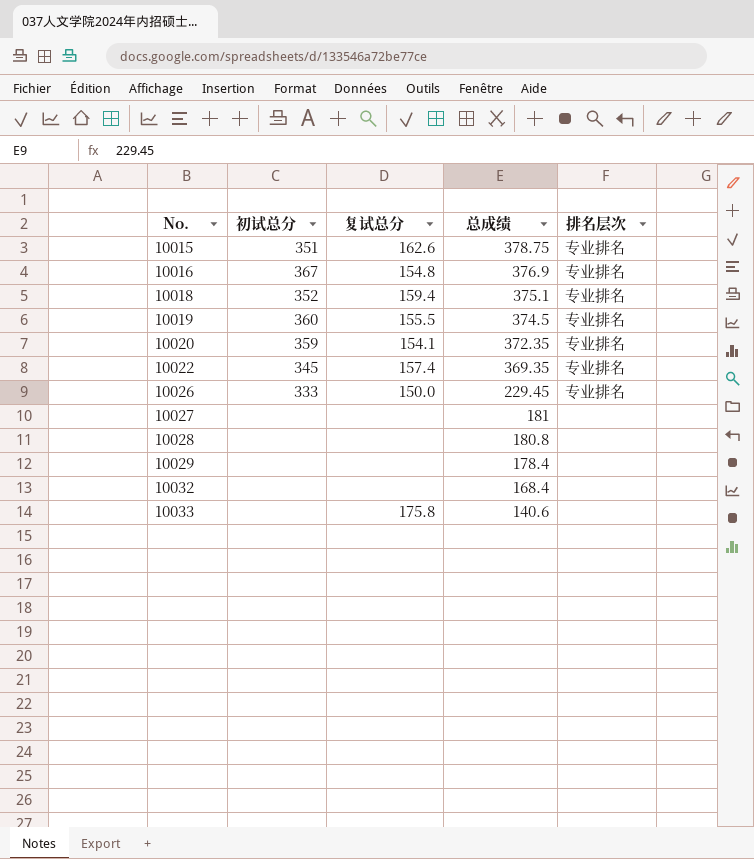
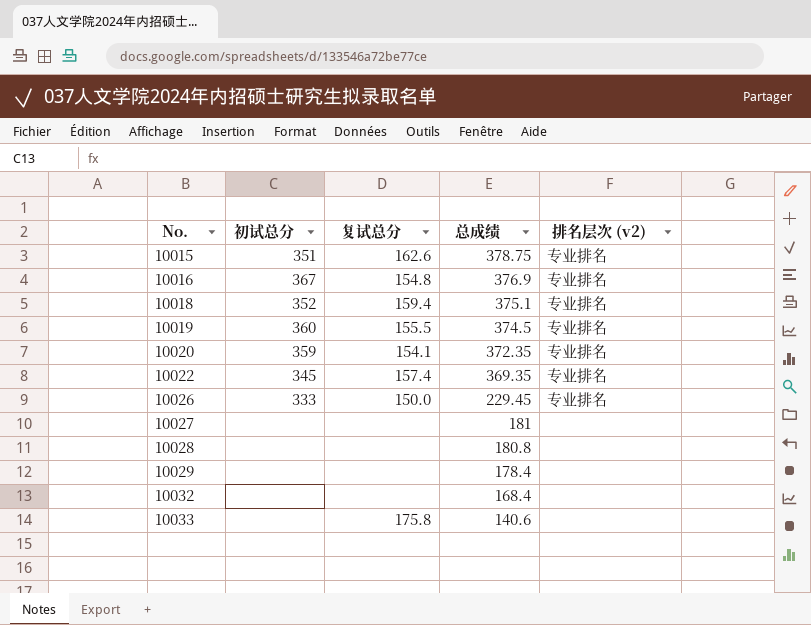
column name: 排名层次 -> 排名层次 (v2)

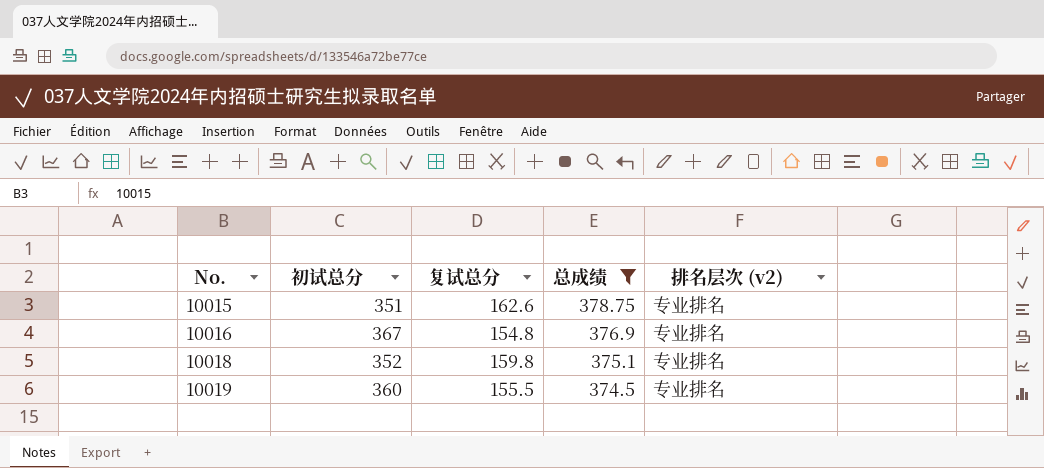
filter: none -> 总成绩 >= 374.5
10018 | 复试总分: 159.4 -> 159.8

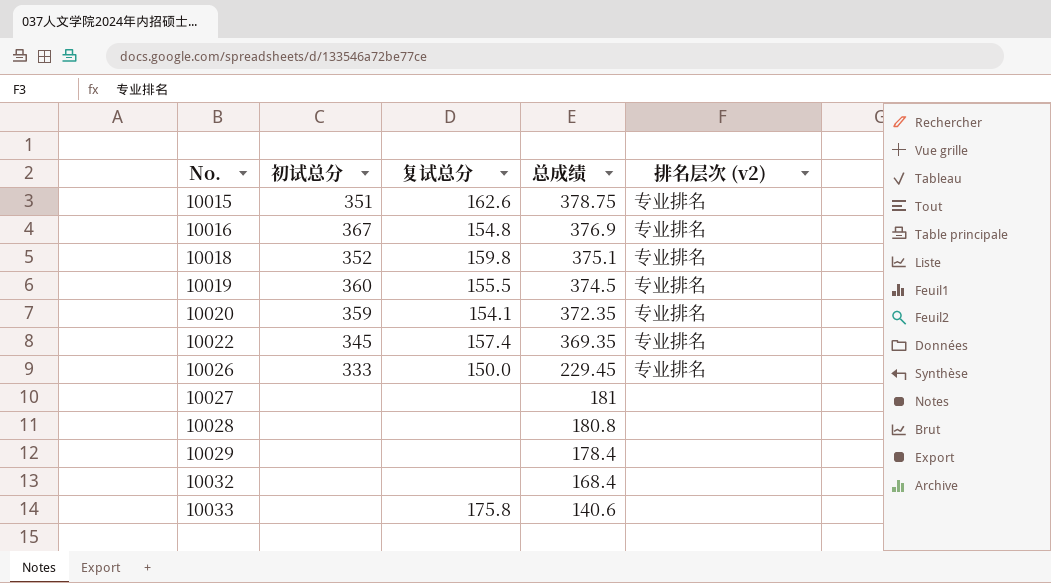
filter: 总成绩 >= 374.5 -> none

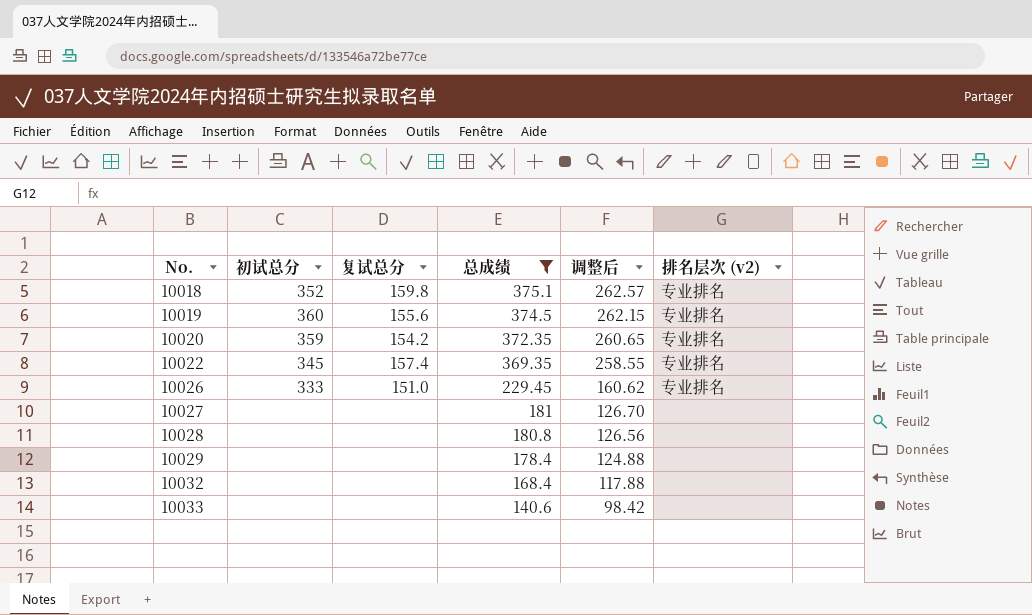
filter: none -> 总成绩 <= 375.1
column 调整后 | formula: none -> [总成绩] * 0.7
10019 | 复试总分: 155.5 -> 155.6
10020 | 复试总分: 154.1 -> 154.2
10026 | 复试总分: 150.0 -> 151.0
10033 | 复试总分: 175.8 -> none

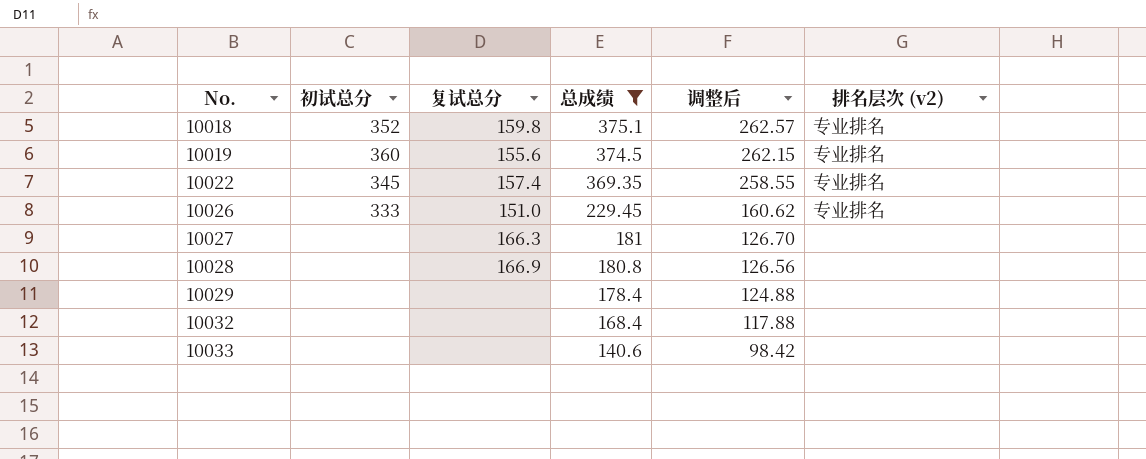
row 10020: 359 | 154.2 | 372.35 | 260.65 | 专业排名 -> none
10027 | 复试总分: none -> 166.3
10028 | 复试总分: none -> 166.9

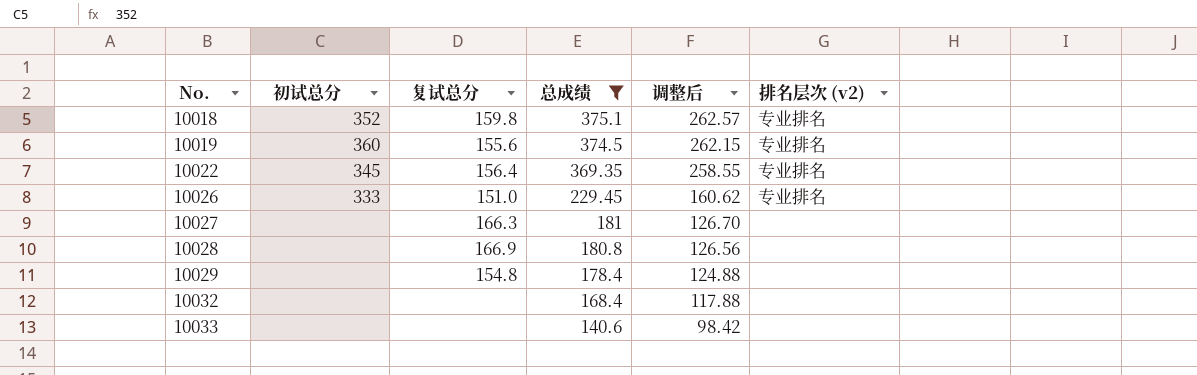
10022 | 复试总分: 157.4 -> 156.4
10029 | 复试总分: none -> 154.8

